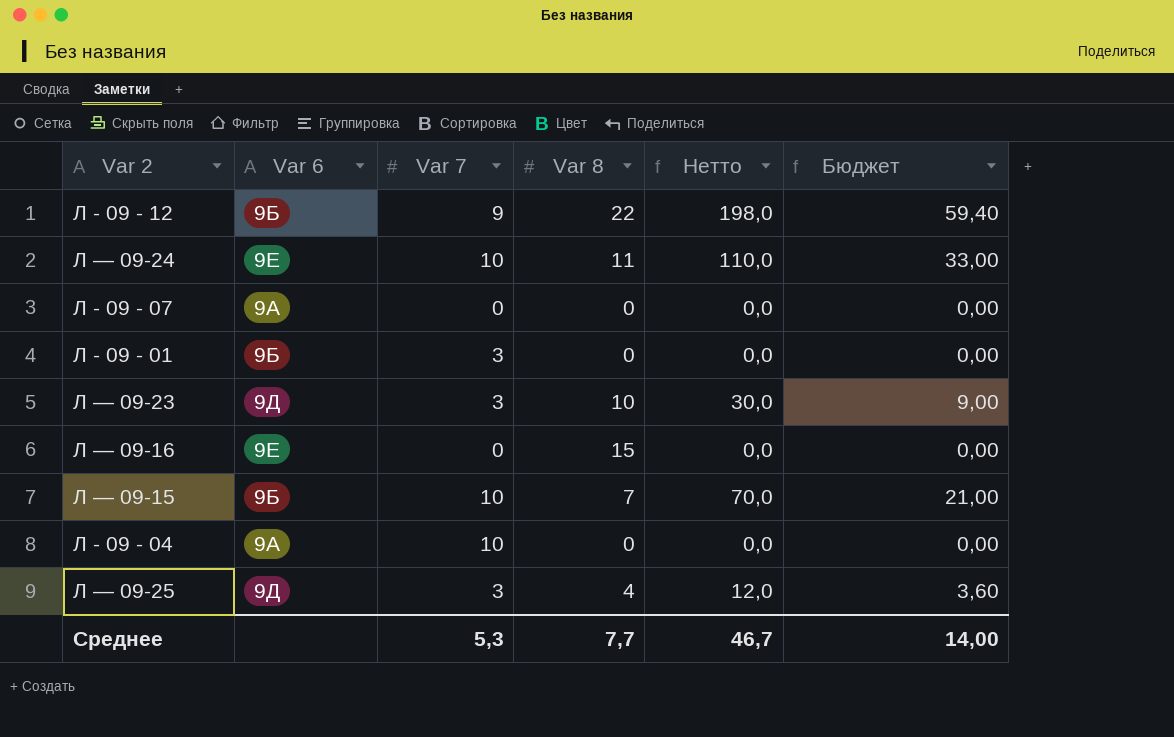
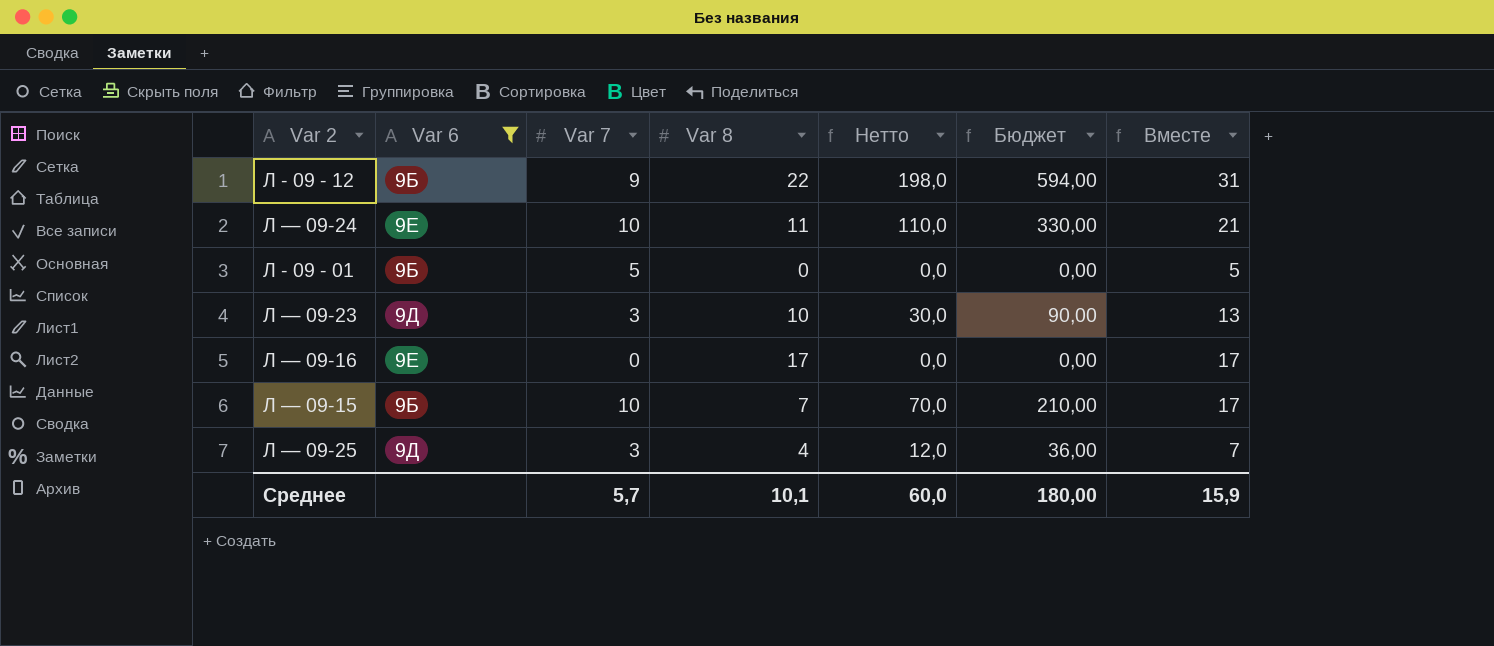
filter: none -> Var 6 != 9А
column Бюджет | formula: [Нетто] * 0,3 -> [Нетто] * 3
column Вместе | formula: none -> [Var 7] + [Var 8]
Л - 09 - 01 | Var 7: 3 -> 5
Л — 09-16 | Var 8: 15 -> 17
Среднее | Var 7: 5,3 -> 5,7
Среднее | Var 8: 7,7 -> 10,1
Среднее | Нетто: 46,7 -> 60,0
Среднее | Бюджет: 14,00 -> 180,00

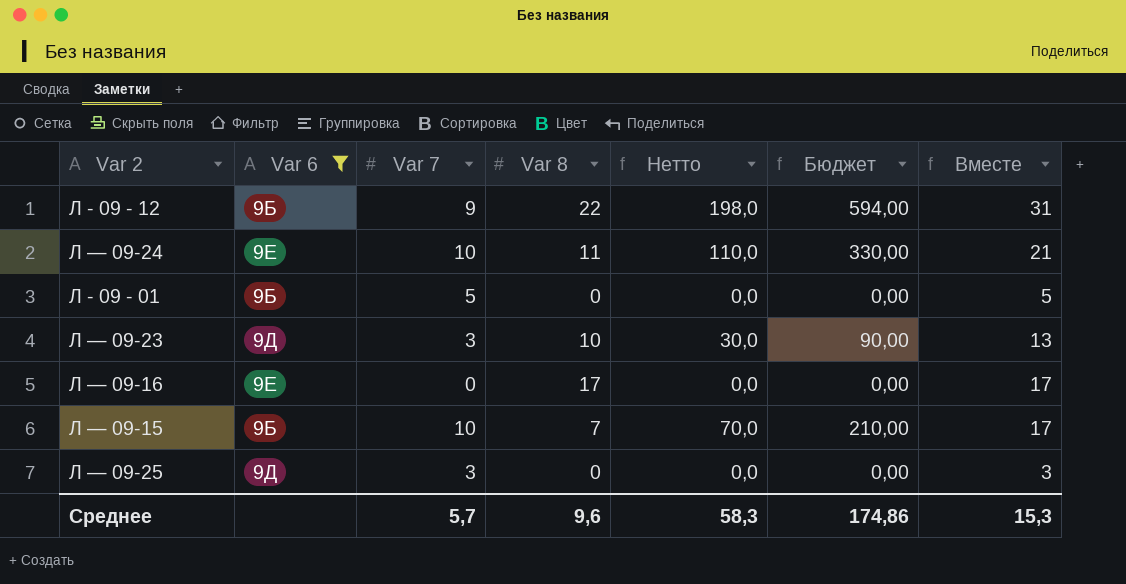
Л — 09-25 | Var 8: 4 -> 0
Л — 09-25 | Нетто: 12,0 -> 0,0
Л — 09-25 | Бюджет: 36,00 -> 0,00
Л — 09-25 | Вместе: 7 -> 3
Среднее | Var 8: 10,1 -> 9,6
Среднее | Нетто: 60,0 -> 58,3
Среднее | Бюджет: 180,00 -> 174,86
Среднее | Вместе: 15,9 -> 15,3

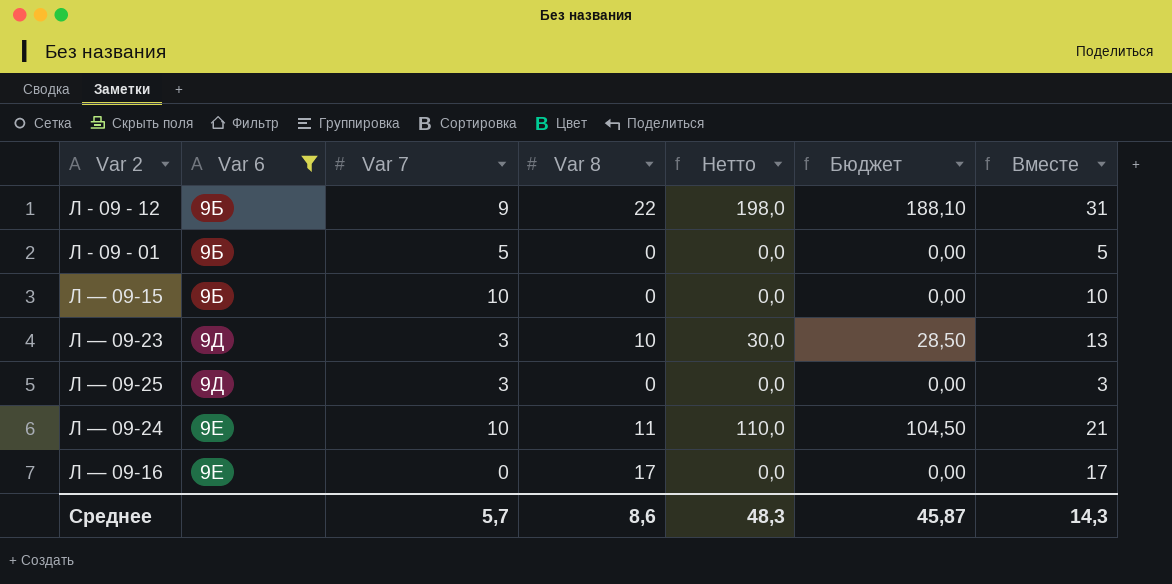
row order: none -> Var 6 ascending
column Бюджет | formula: [Нетто] * 3 -> [Нетто] * 0,95
Л — 09-15 | Var 8: 7 -> 0
Л — 09-15 | Нетто: 70,0 -> 0,0
Л — 09-15 | Вместе: 17 -> 10
Среднее | Var 8: 9,6 -> 8,6
Среднее | Нетто: 58,3 -> 48,3
Среднее | Бюджет: 174,86 -> 45,87
Среднее | Вместе: 15,3 -> 14,3

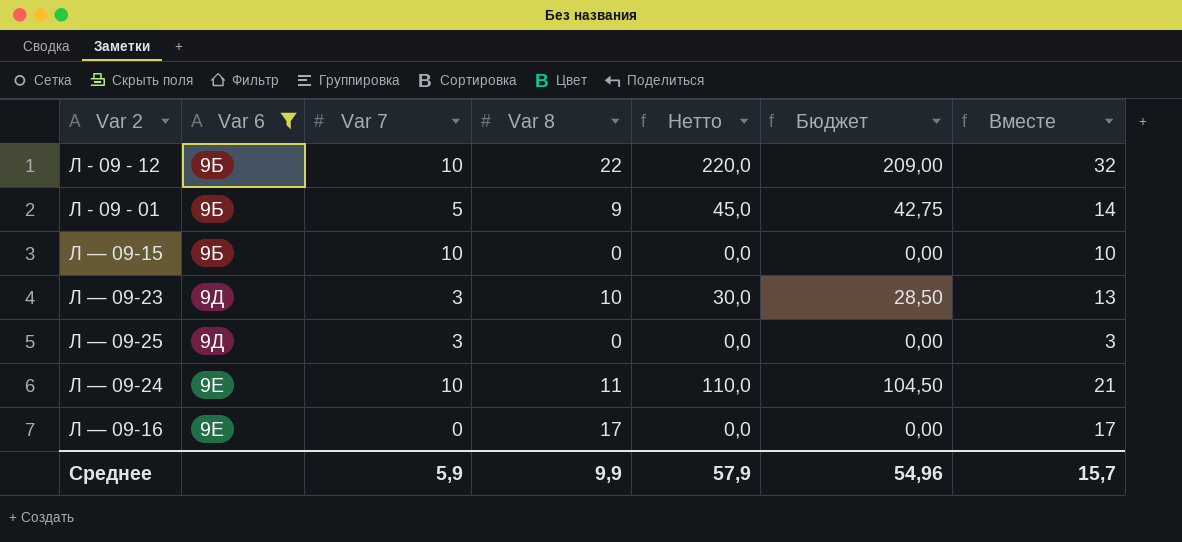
Л - 09 - 12 | Var 7: 9 -> 10
Л - 09 - 12 | Нетто: 198,0 -> 220,0
Л - 09 - 12 | Бюджет: 188,10 -> 209,00
Л - 09 - 12 | Вместе: 31 -> 32
Л - 09 - 01 | Var 8: 0 -> 9
Л - 09 - 01 | Нетто: 0,0 -> 45,0
Л - 09 - 01 | Бюджет: 0,00 -> 42,75
Л - 09 - 01 | Вместе: 5 -> 14
Среднее | Var 7: 5,7 -> 5,9
Среднее | Var 8: 8,6 -> 9,9
Среднее | Нетто: 48,3 -> 57,9
Среднее | Бюджет: 45,87 -> 54,96
Среднее | Вместе: 14,3 -> 15,7

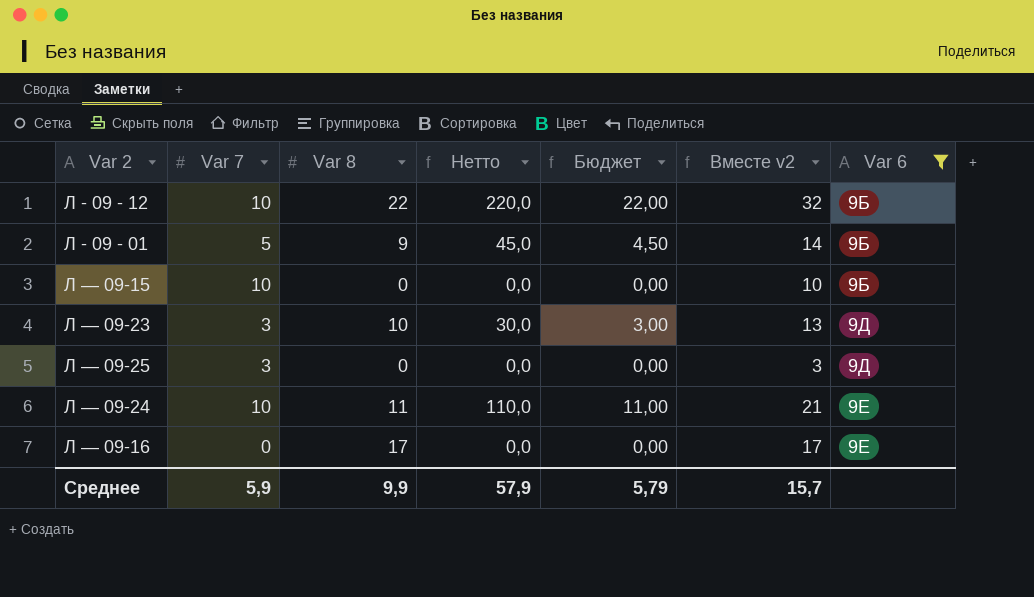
column Бюджет | formula: [Нетто] * 0,95 -> [Нетто] * 0,1
column name: Вместе -> Вместе v2
column Var 6 | position: 2 -> 7
Среднее | Бюджет: 54,96 -> 5,79

